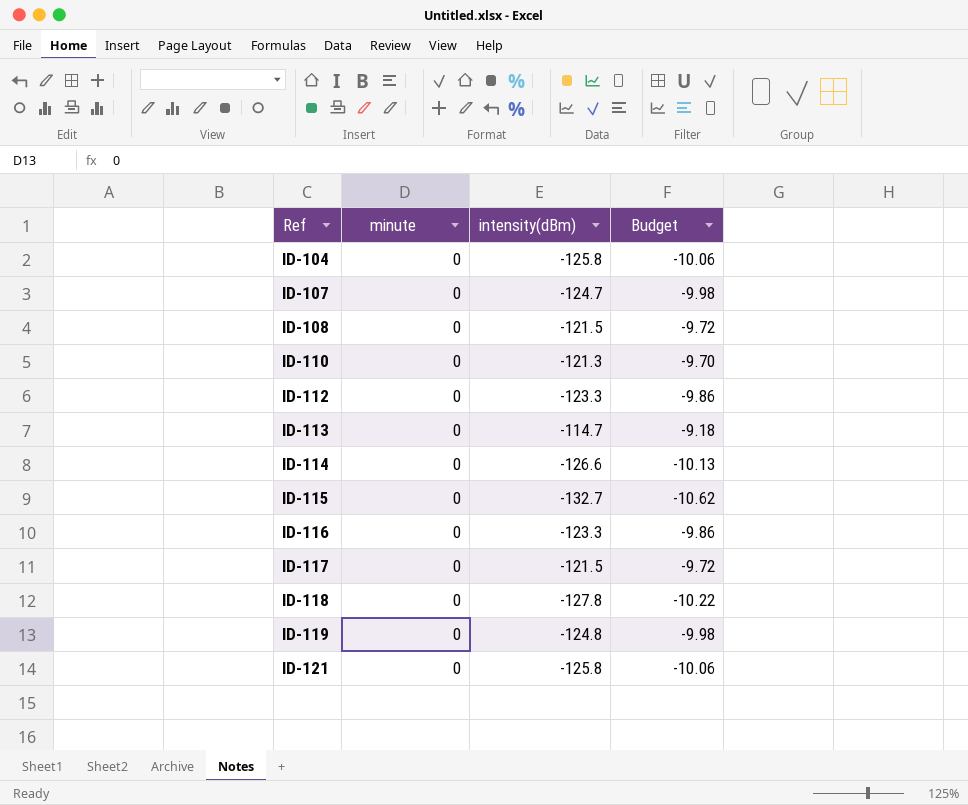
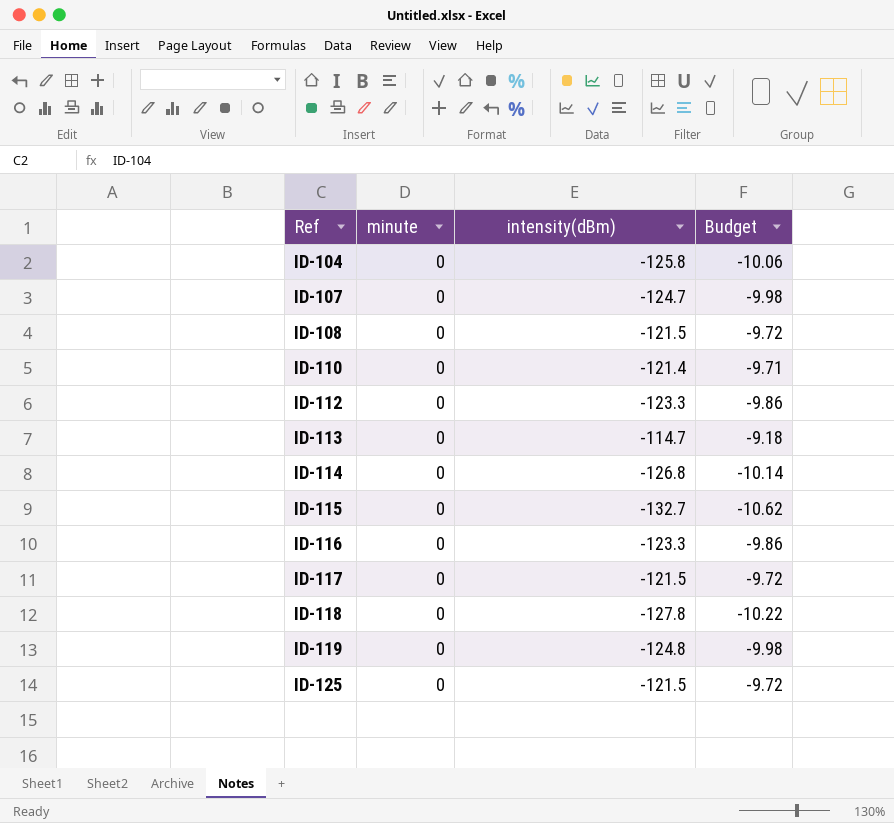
row ID-121: 0 | -125.8 | -10.06 -> none
ID-110 | intensity(dBm): -121.3 -> -121.4
ID-110 | Budget: -9.70 -> -9.71
ID-114 | intensity(dBm): -126.6 -> -126.8
ID-114 | Budget: -10.13 -> -10.14
row ID-125: none -> 0 | -121.5 | -9.72

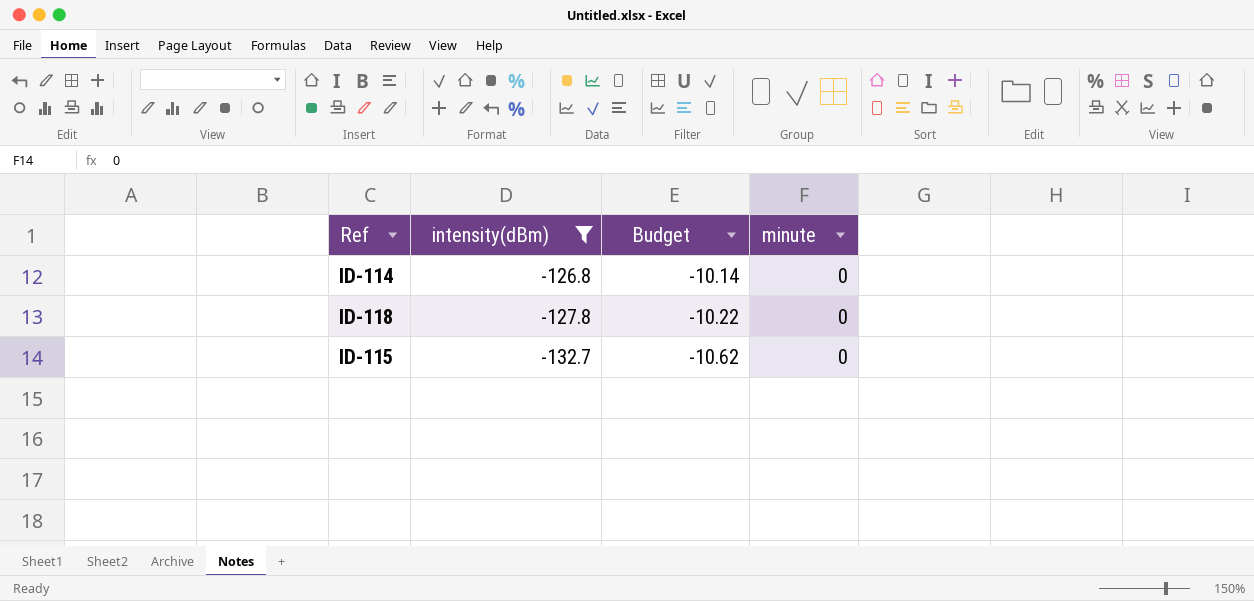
filter: none -> intensity(dBm) <= -126.8
row order: Ref ascending -> intensity(dBm) descending
column minute | position: 2 -> 4

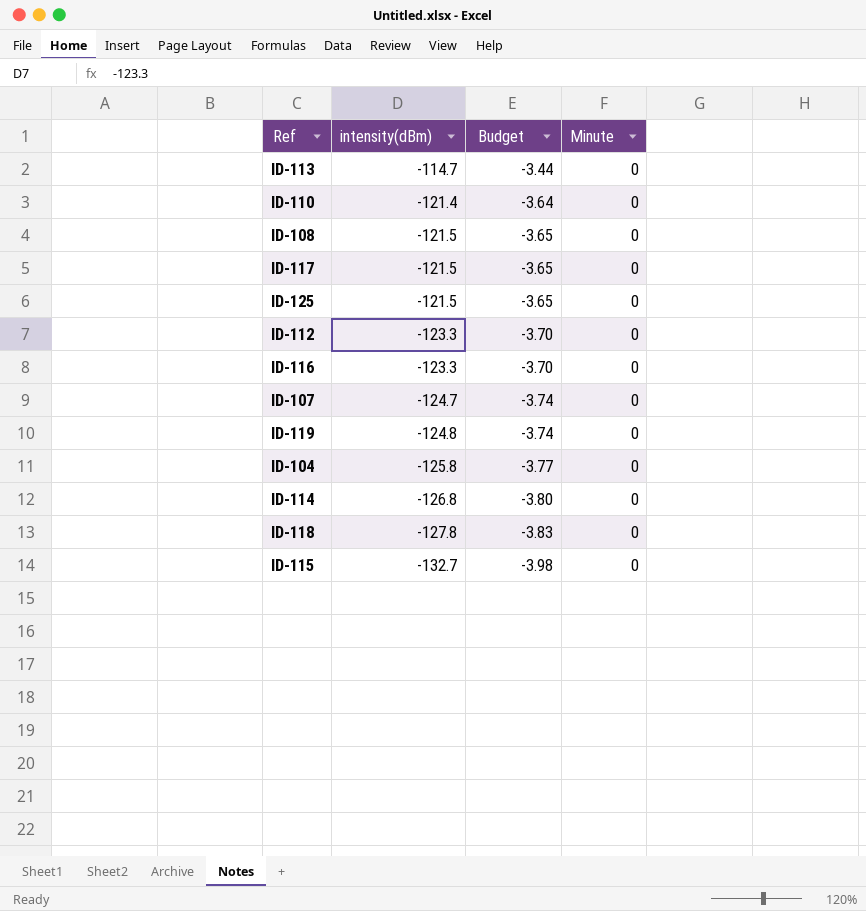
filter: intensity(dBm) <= -126.8 -> none
column Budget | formula: [intensity(dBm)] * 0.08 -> [intensity(dBm)] * 0.03
column name: minute -> Minute

